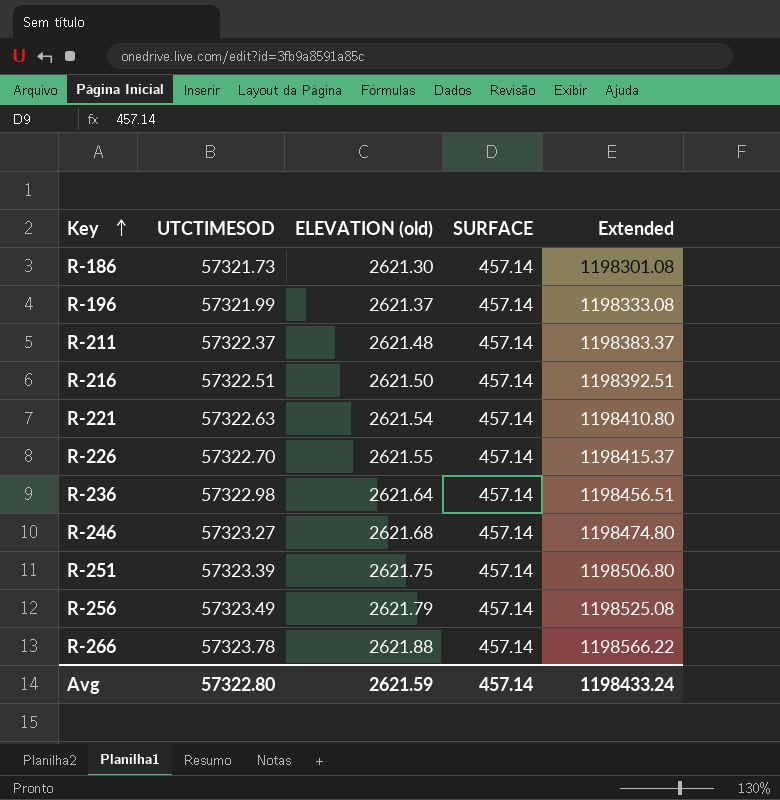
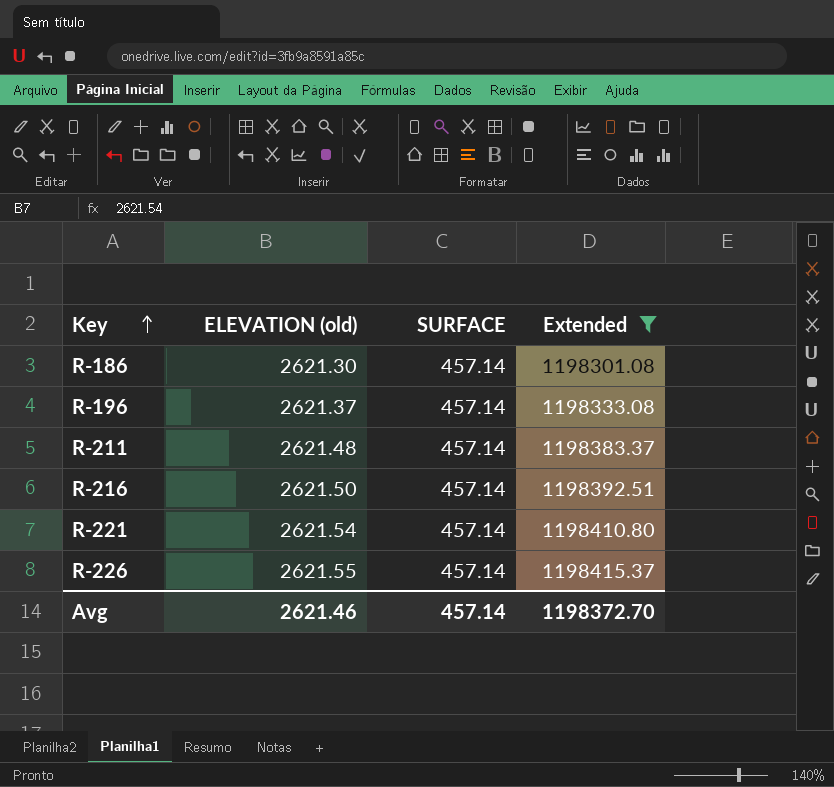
filter: none -> Extended <= 1198415.37
column UTCTIMESOD | position: 2 -> none
Avg | ELEVATION (old): 2621.59 -> 2621.46
Avg | Extended: 1198433.24 -> 1198372.70

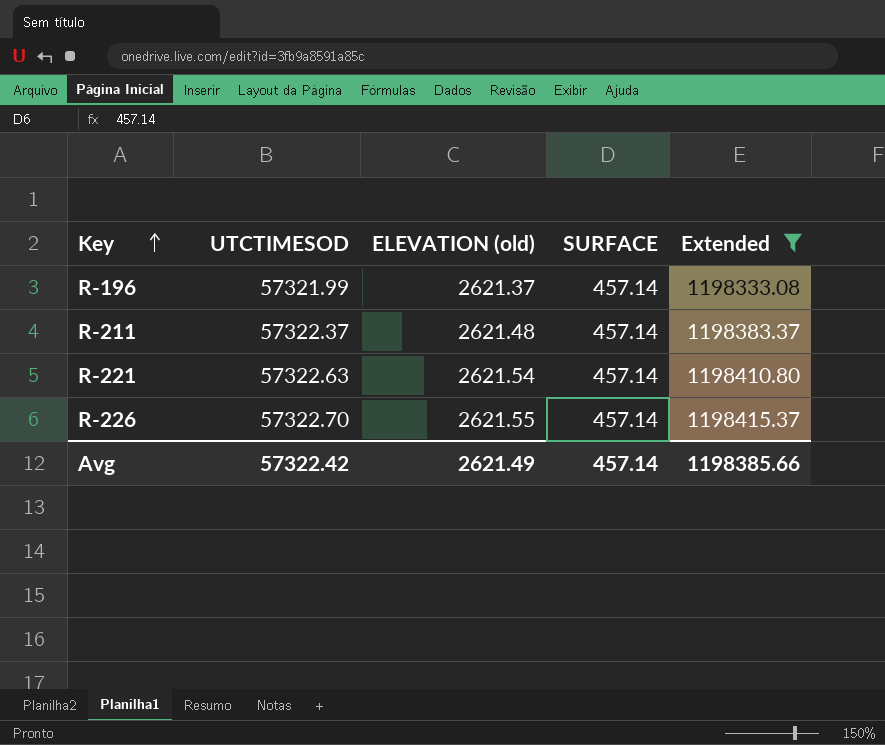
column UTCTIMESOD | position: none -> 2
row R-186: 2621.30 | 457.14 | 1198301.08 -> none
row R-216: 2621.50 | 457.14 | 1198392.51 -> none
Avg | ELEVATION (old): 2621.46 -> 2621.49
Avg | Extended: 1198372.70 -> 1198385.66

